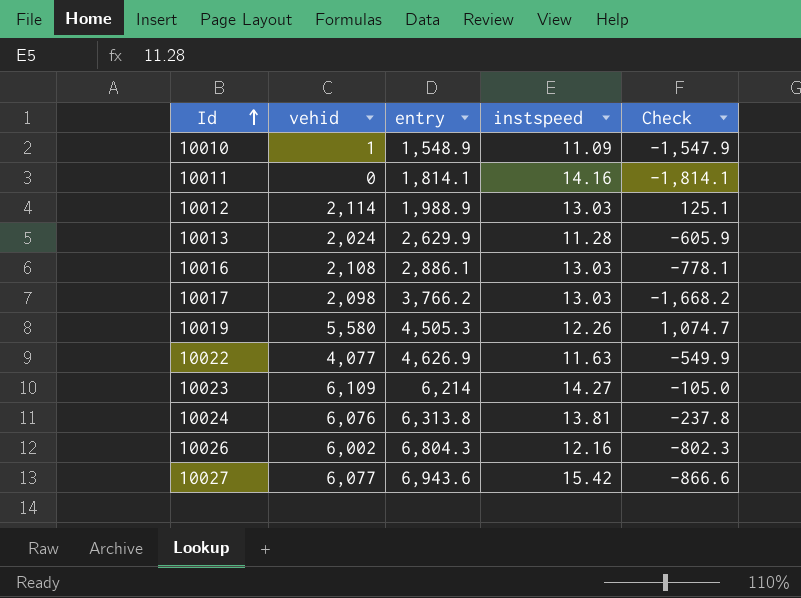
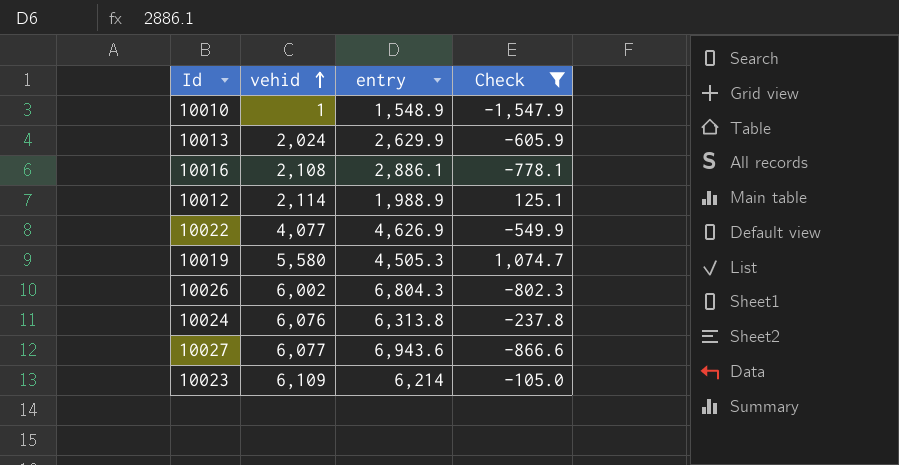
filter: none -> Check >= -1,547.9
row order: Id ascending -> vehid ascending
column instspeed | position: 4 -> none

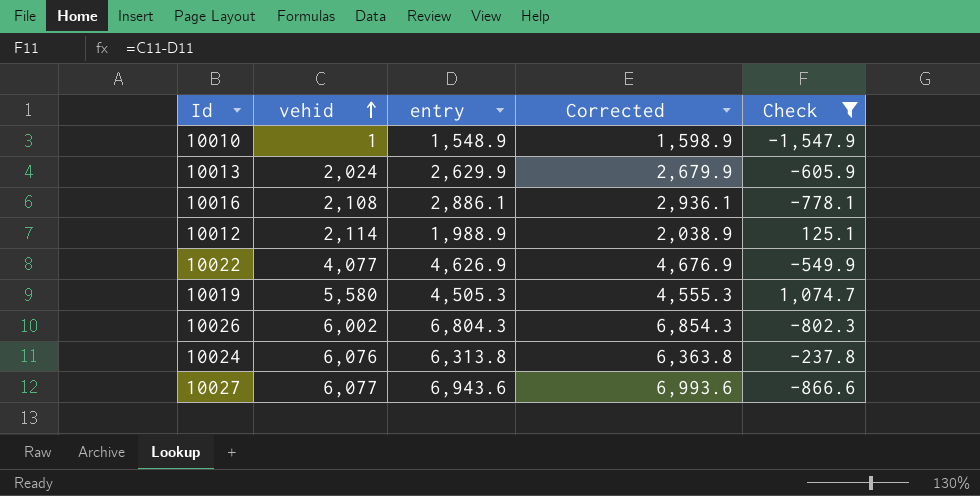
column Corrected | formula: none -> [entry] + 50
row 10023: 6,109 | 6,214 | -105.0 -> none

